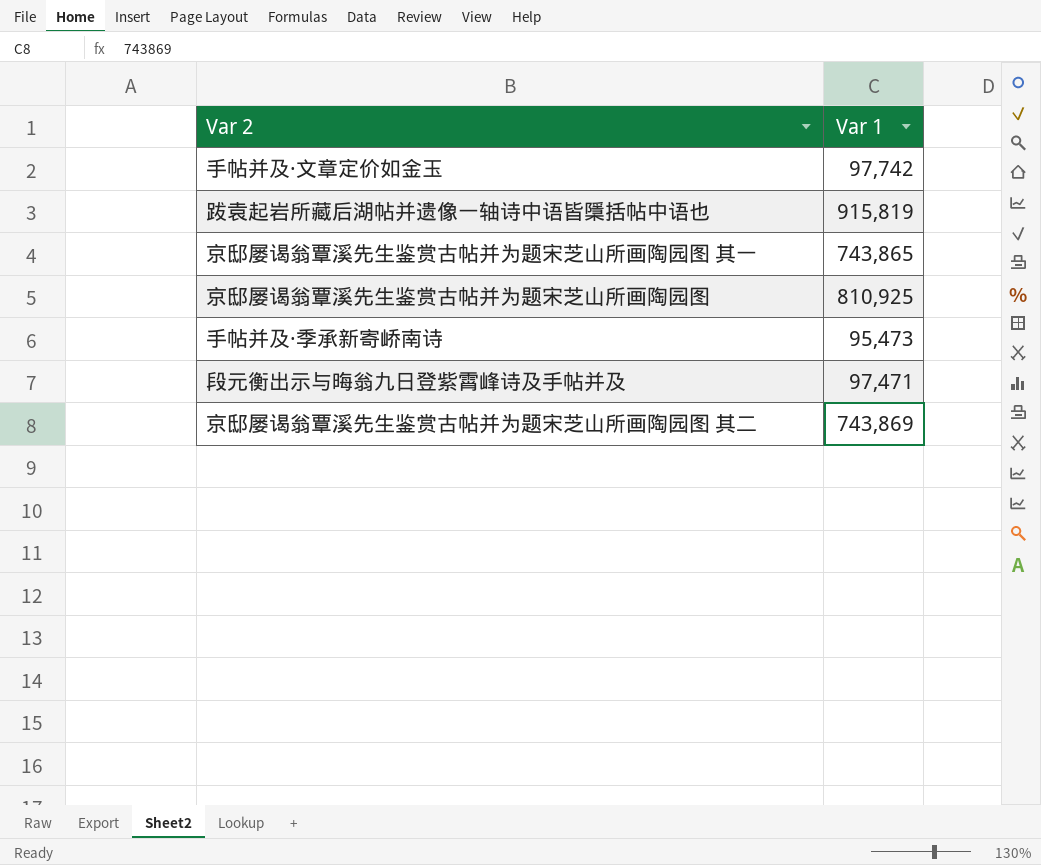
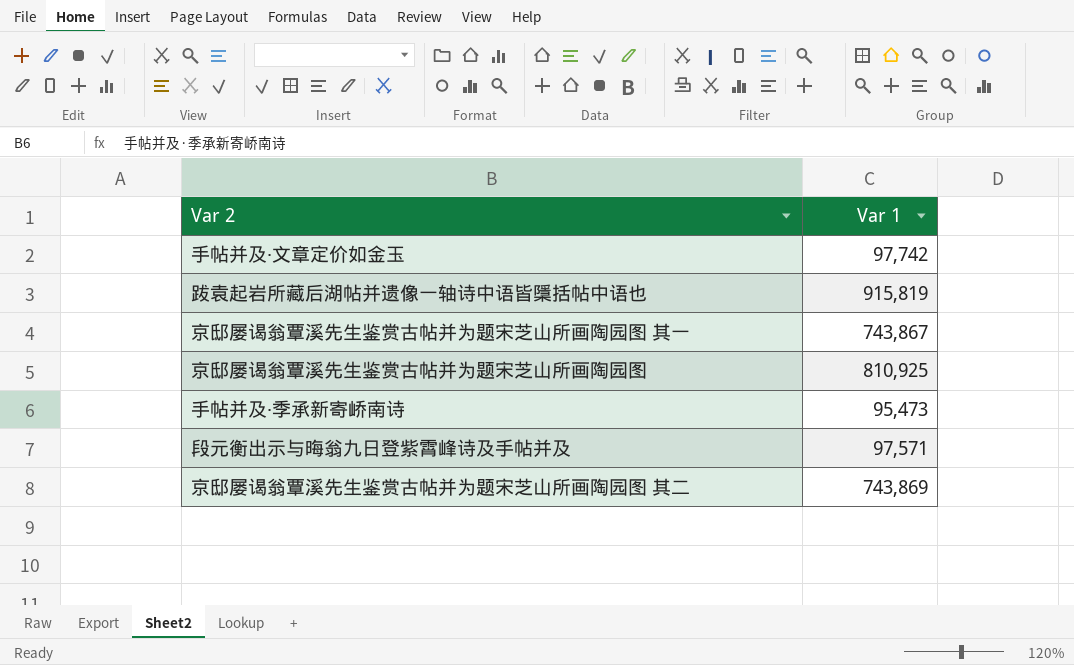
京邸屡谒翁覃溪先生鉴赏古帖并为题宋芝山所画陶园图 其一 | Var 1: 743,865 -> 743,867
段元衡出示与晦翁九日登紫霄峰诗及手帖并及 | Var 1: 97,471 -> 97,571

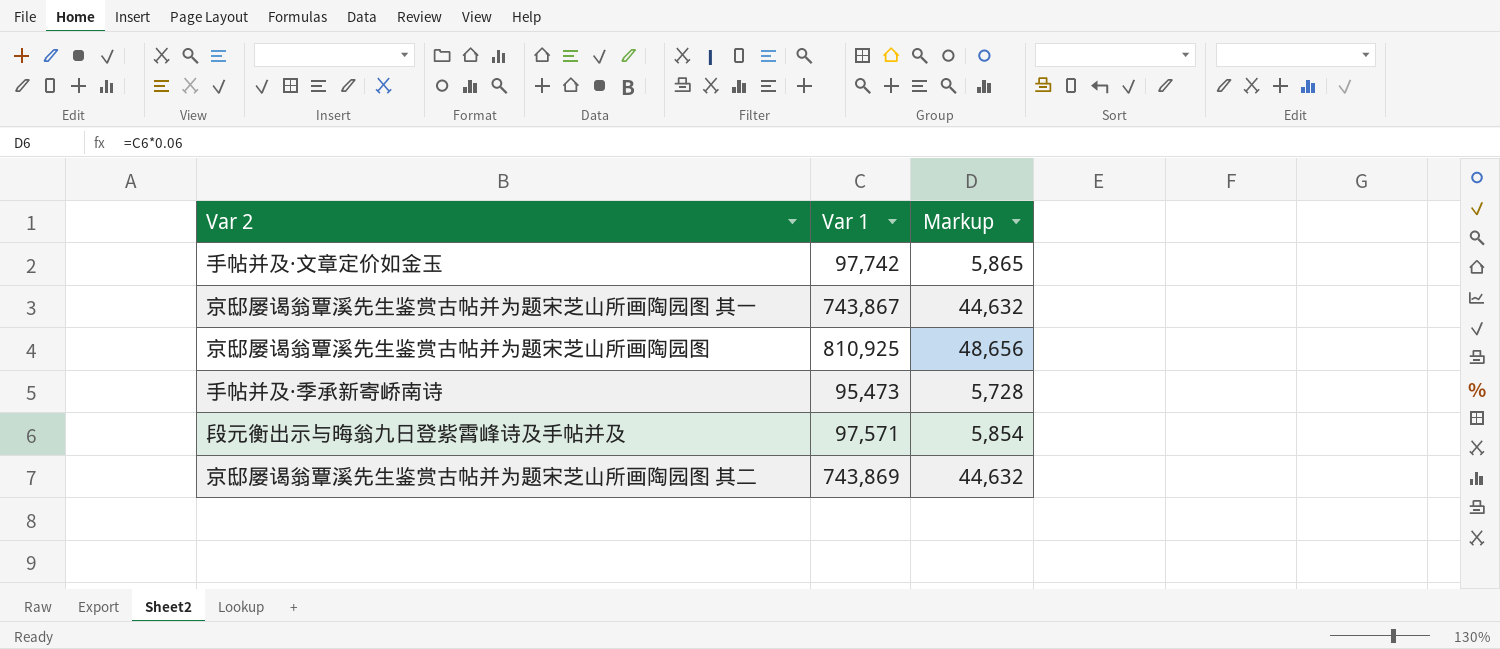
column Markup | formula: none -> [Var 1] * 0.06
row 跋袁起岩所藏后湖帖并遗像一轴诗中语皆檃括帖中语也: 915,819 -> none

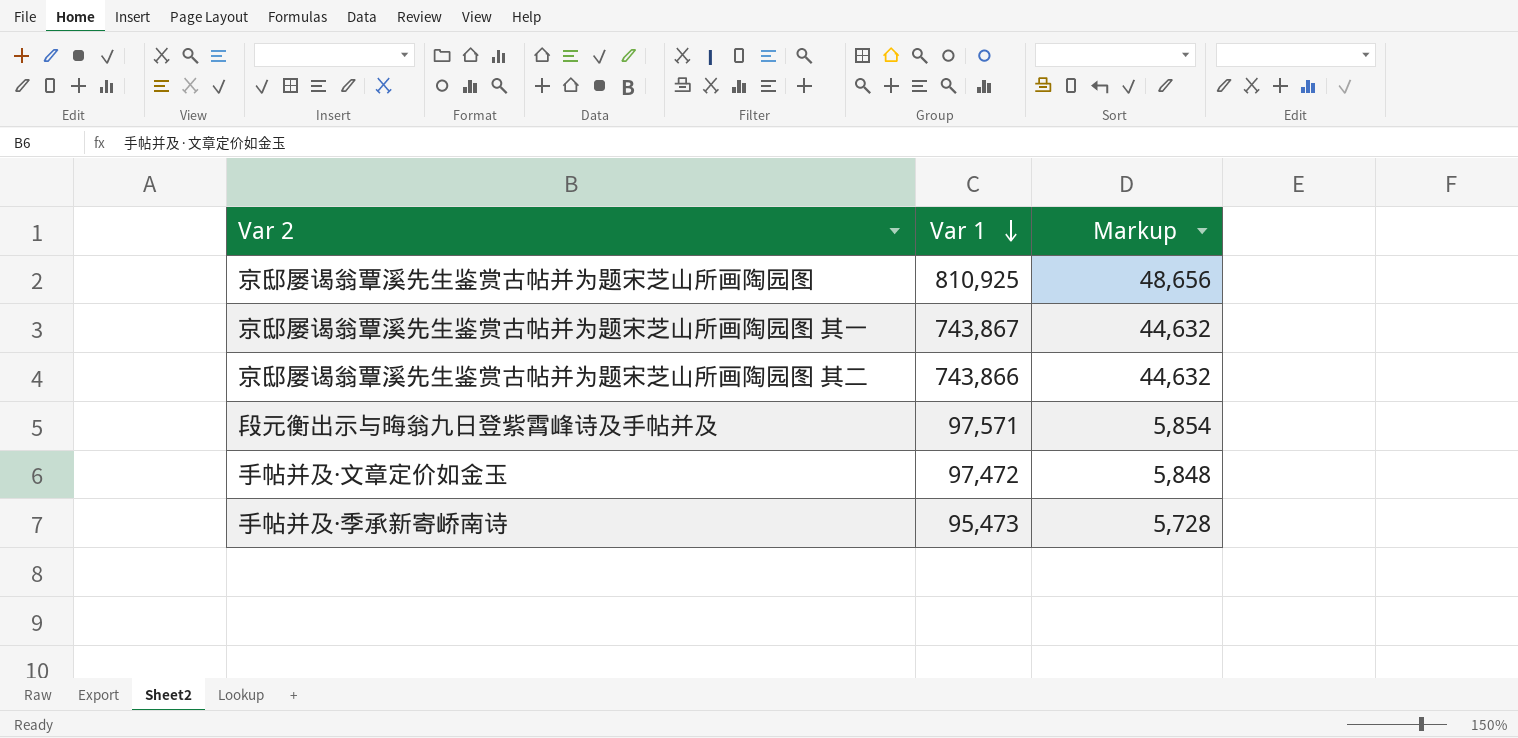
row order: none -> Var 1 descending
京邸屡谒翁覃溪先生鉴赏古帖并为题宋芝山所画陶园图 其二 | Var 1: 743,869 -> 743,866
手帖并及·文章定价如金玉 | Var 1: 97,742 -> 97,472
手帖并及·文章定价如金玉 | Markup: 5,865 -> 5,848

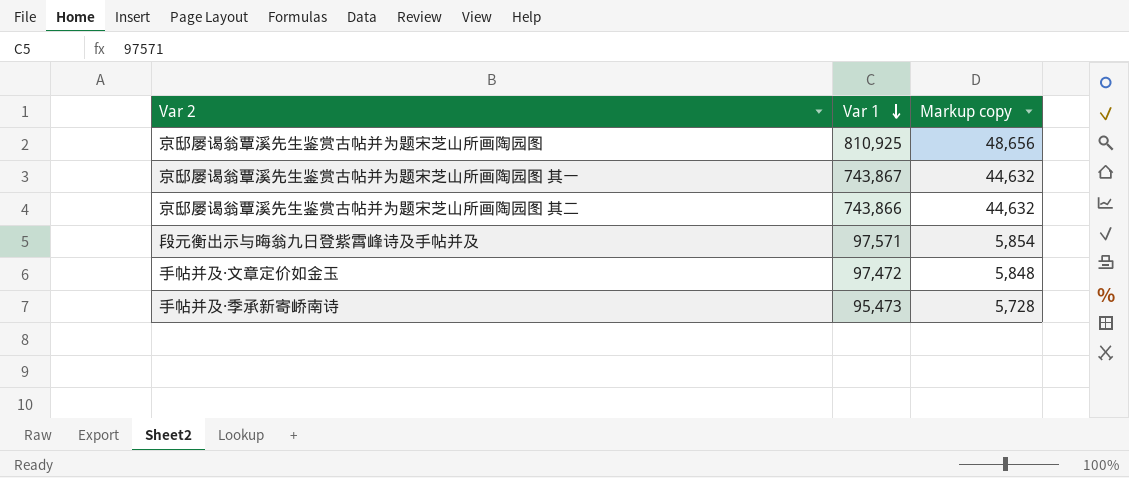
column name: Markup -> Markup copy

